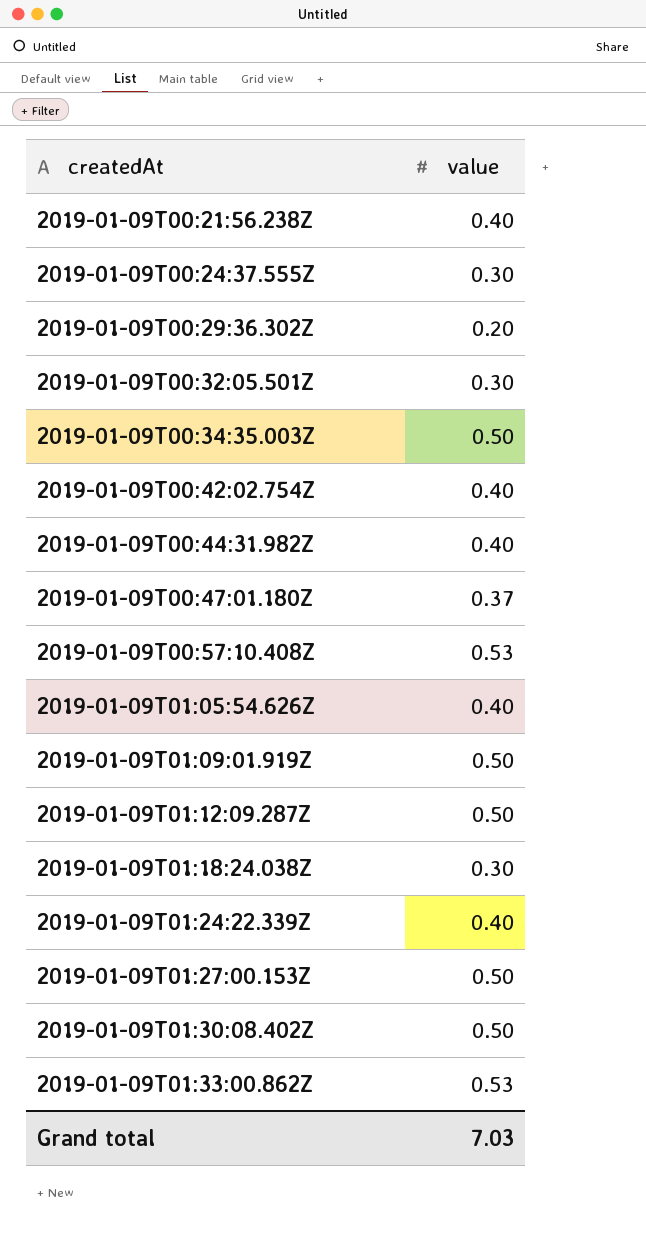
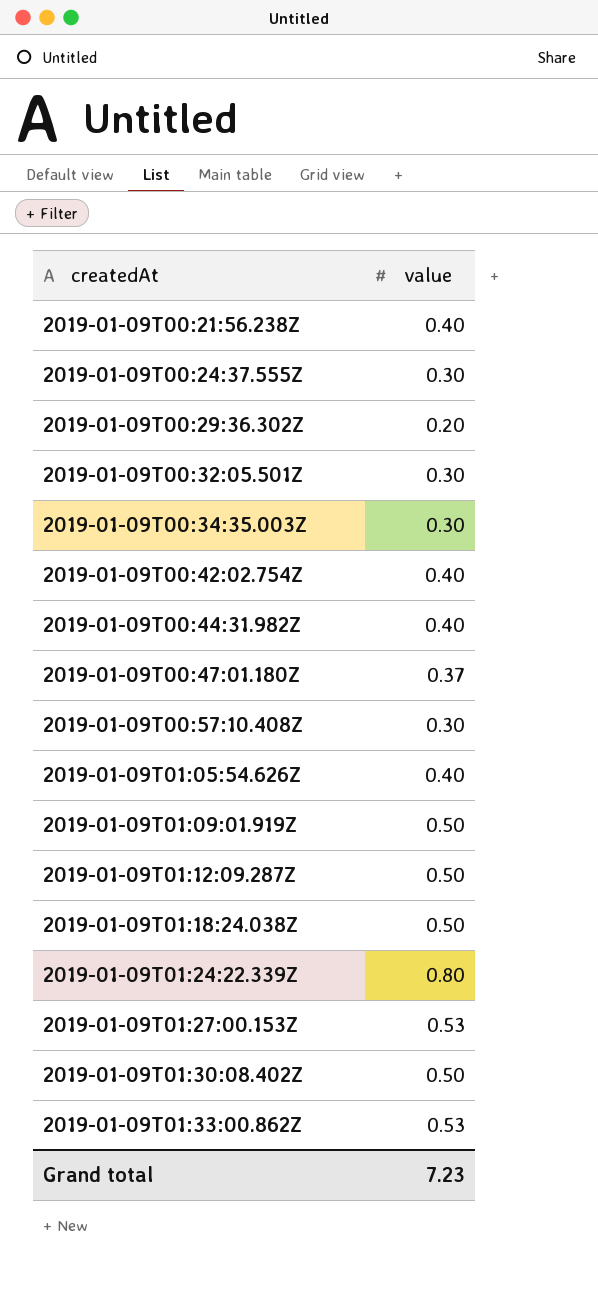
2019-01-09T00:34:35.003Z | value: 0.50 -> 0.30
2019-01-09T00:57:10.408Z | value: 0.53 -> 0.30
2019-01-09T01:18:24.038Z | value: 0.30 -> 0.50
2019-01-09T01:24:22.339Z | value: 0.40 -> 0.80
2019-01-09T01:27:00.153Z | value: 0.50 -> 0.53
Grand total | value: 7.03 -> 7.23

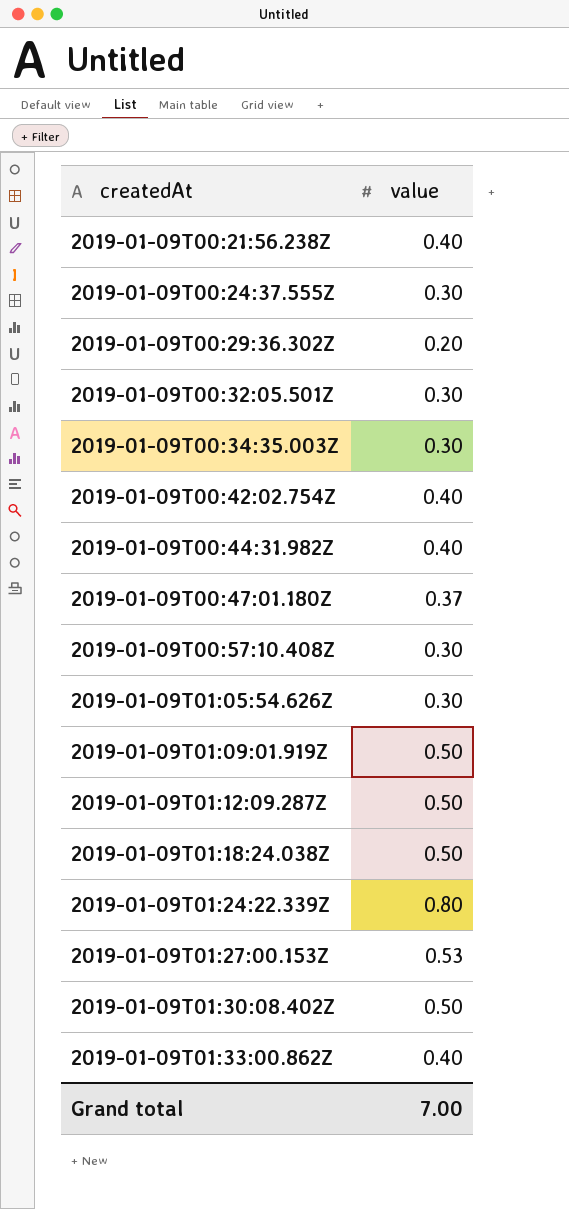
2019-01-09T01:05:54.626Z | value: 0.40 -> 0.30
2019-01-09T01:33:00.862Z | value: 0.53 -> 0.40
Grand total | value: 7.23 -> 7.00

